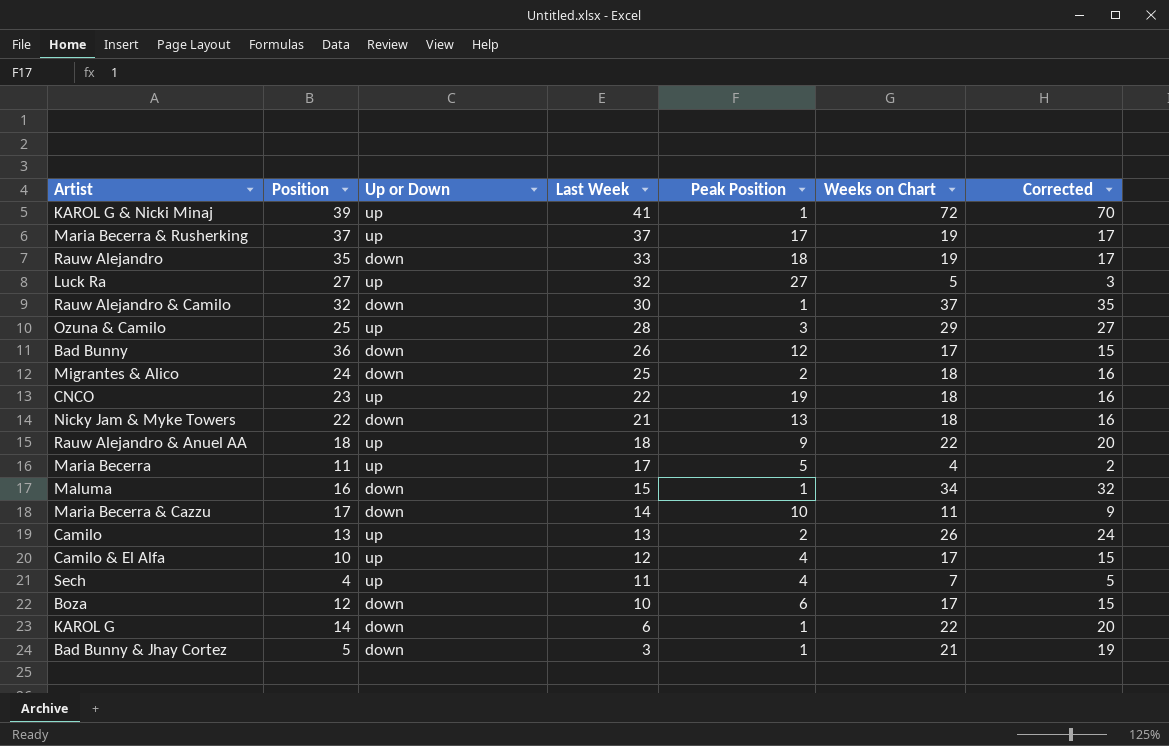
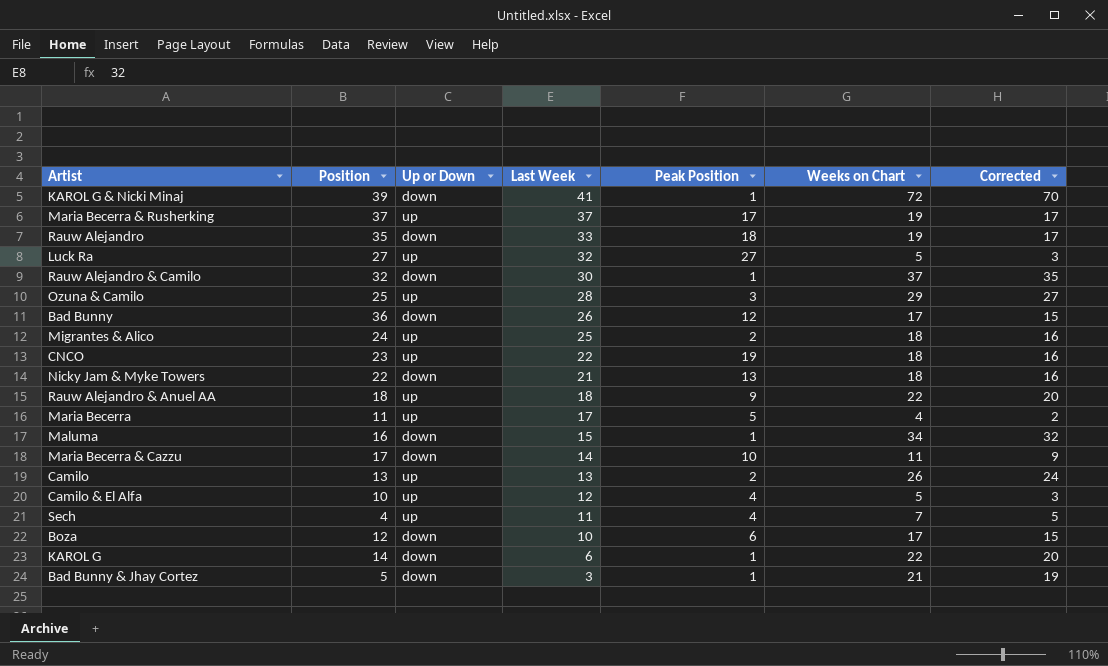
KAROL G & Nicki Minaj | Up or Down: up -> down
Migrantes & Alico | Up or Down: down -> up
Camilo & El Alfa | Weeks on Chart: 17 -> 5
Camilo & El Alfa | Corrected: 15 -> 3

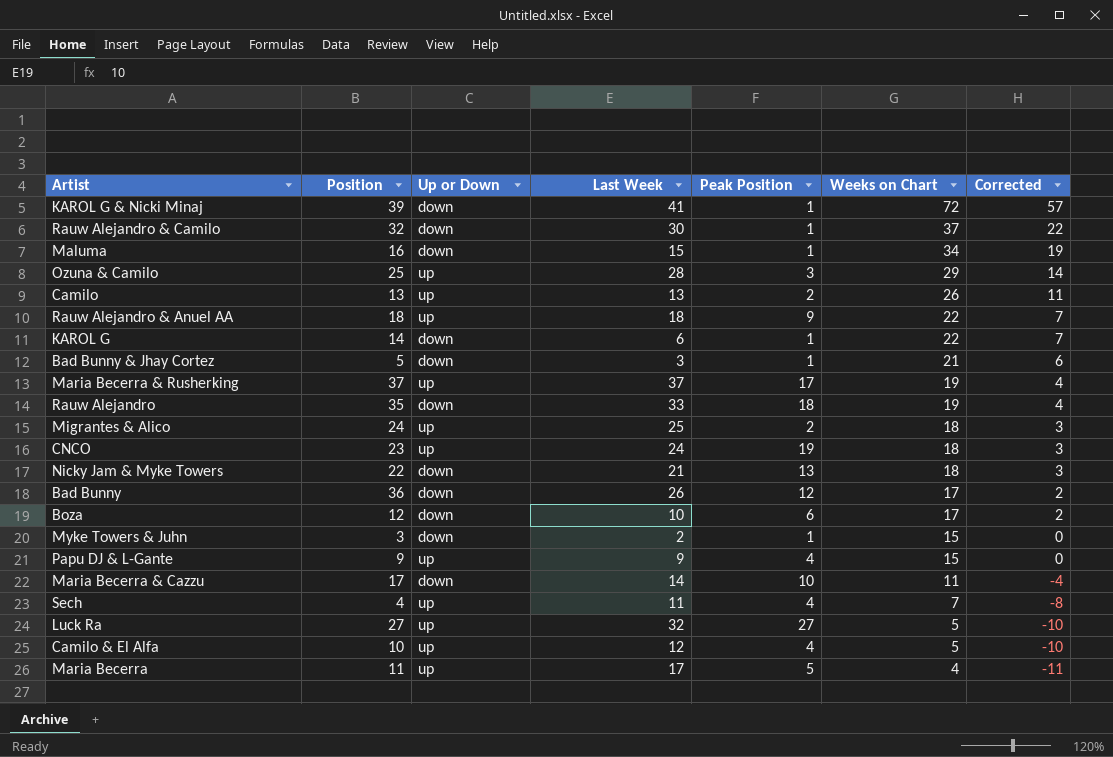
row order: Last Week descending -> Weeks on Chart descending
column Corrected | formula: [Weeks on Chart] - 2 -> [Weeks on Chart] - 15
CNCO | Last Week: 22 -> 24
row Myke Towers & Juhn: none -> 3 | down | 2 | 1 | 15 | 0
row Papu DJ & L-Gante: none -> 9 | up | 9 | 4 | 15 | 0

